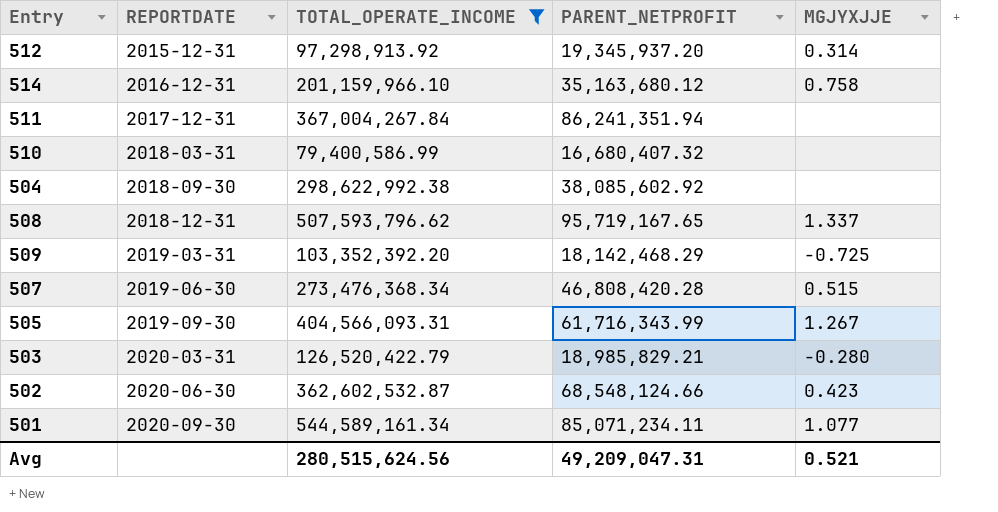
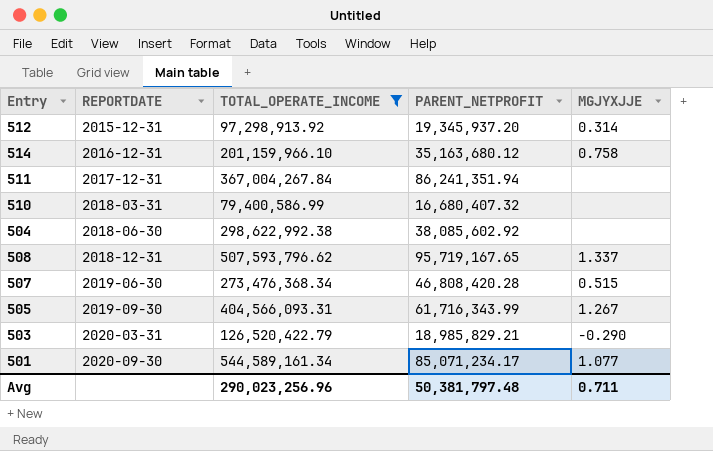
row 509: 2019-03-31 | 103,352,392.20 | 18,142,468.29 | -0.725 -> none
row 502: 2020-06-30 | 362,602,532.87 | 68,548,124.66 | 0.423 -> none
504 | REPORTDATE: 2018-09-30 -> 2018-06-30
503 | MGJYXJJE: -0.280 -> -0.290
501 | PARENT_NETPROFIT: 85,071,234.11 -> 85,071,234.17
Avg | TOTAL_OPERATE_INCOME: 280,515,624.56 -> 290,023,256.96
Avg | PARENT_NETPROFIT: 49,209,047.31 -> 50,381,797.48
Avg | MGJYXJJE: 0.521 -> 0.711

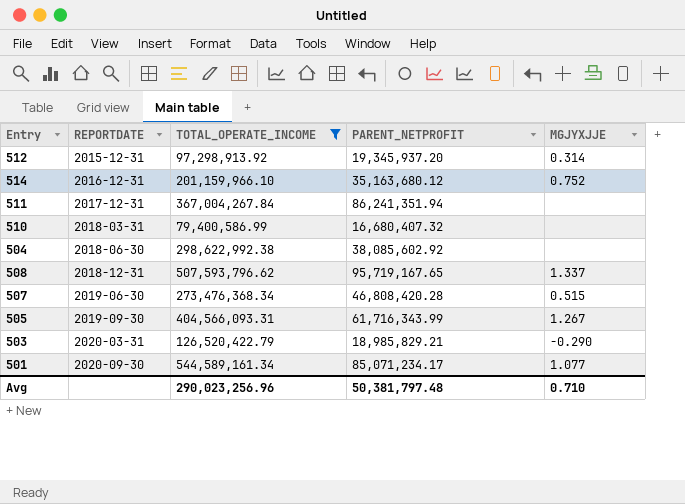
514 | MGJYXJJE: 0.758 -> 0.752
Avg | MGJYXJJE: 0.711 -> 0.710

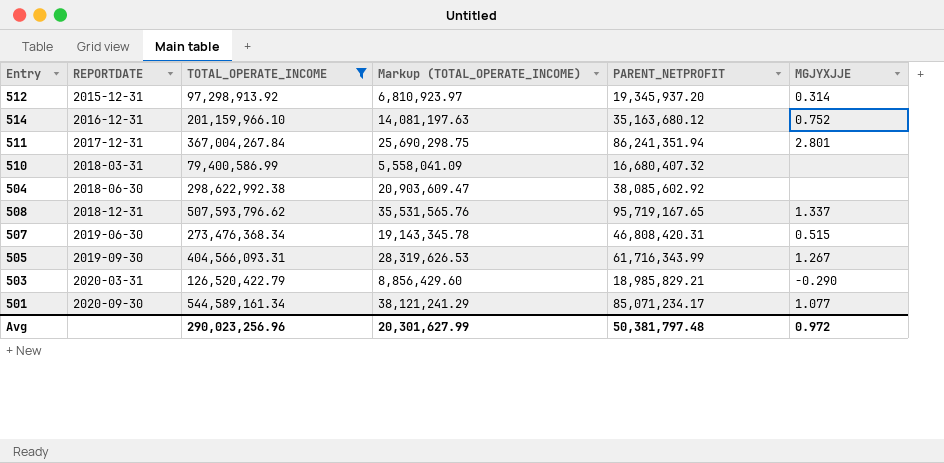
column Markup (TOTAL_OPERATE_INCOME) | formula: none -> [TOTAL_OPERATE_INCOME] * 0.07
511 | MGJYXJJE: none -> 2.801
507 | PARENT_NETPROFIT: 46,808,420.28 -> 46,808,420.31
Avg | MGJYXJJE: 0.710 -> 0.972

